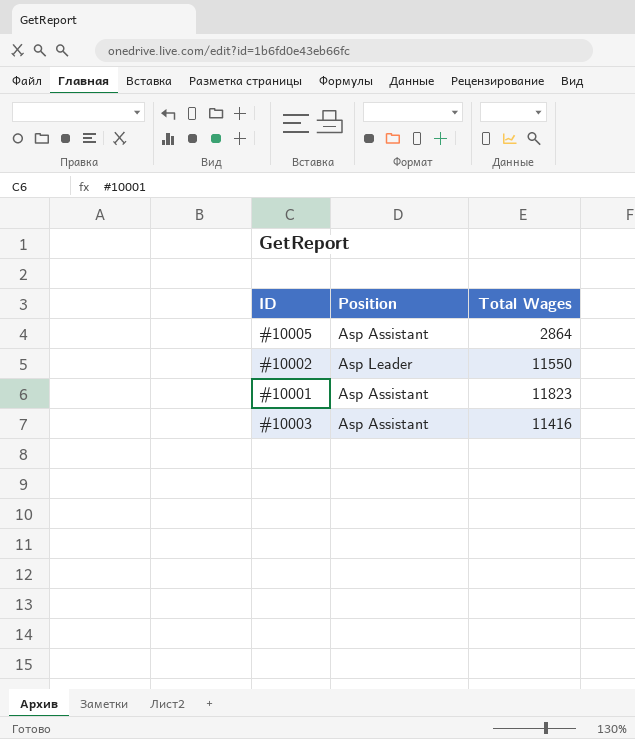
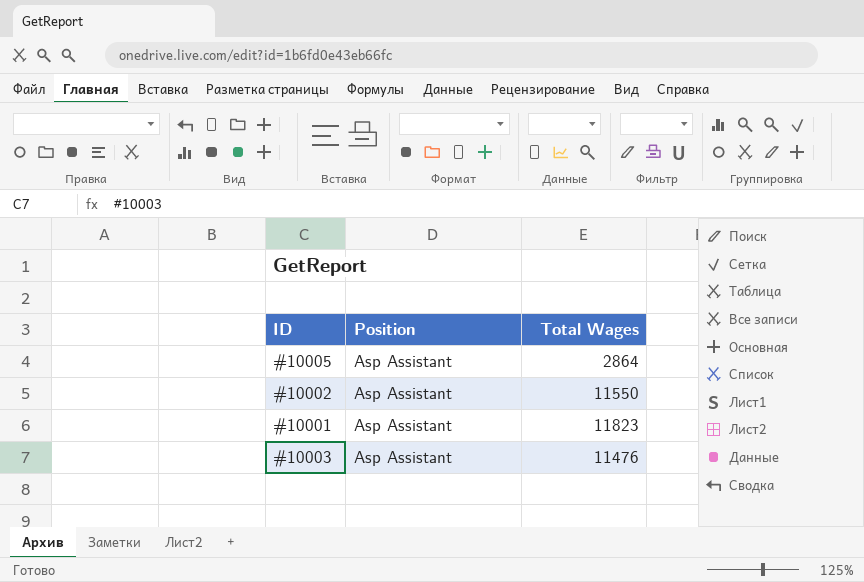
#10002 | Position: Asp Leader -> Asp Assistant
#10003 | Total Wages: 11416 -> 11476

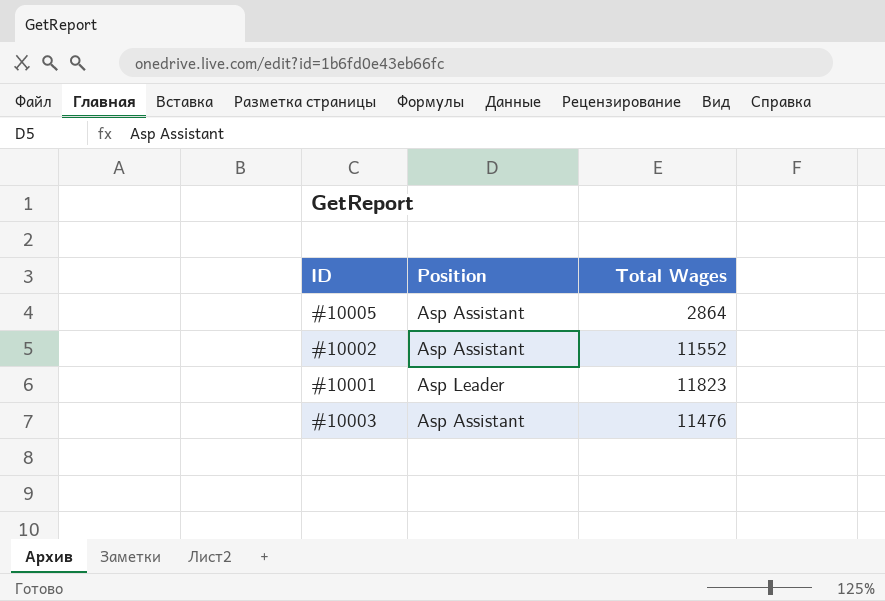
#10002 | Total Wages: 11550 -> 11552
#10001 | Position: Asp Assistant -> Asp Leader

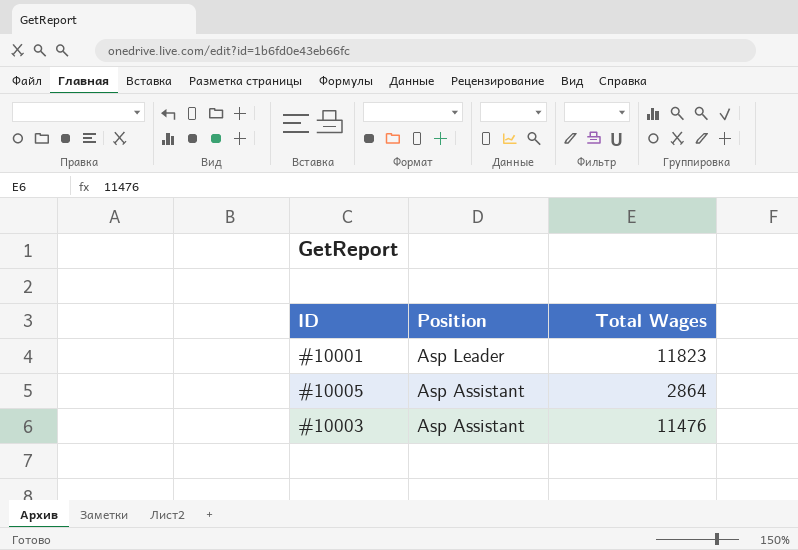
row order: none -> Position descending
row #10002: Asp Assistant | 11552 -> none

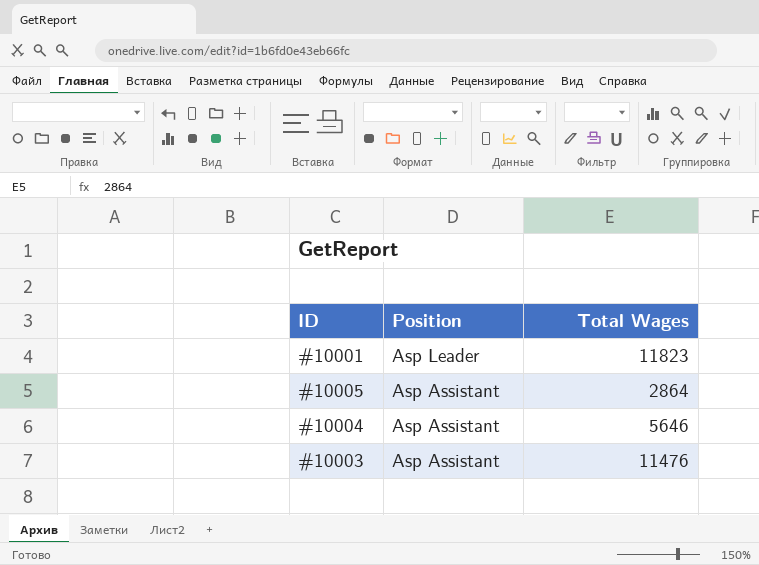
row #10004: none -> Asp Assistant | 5646

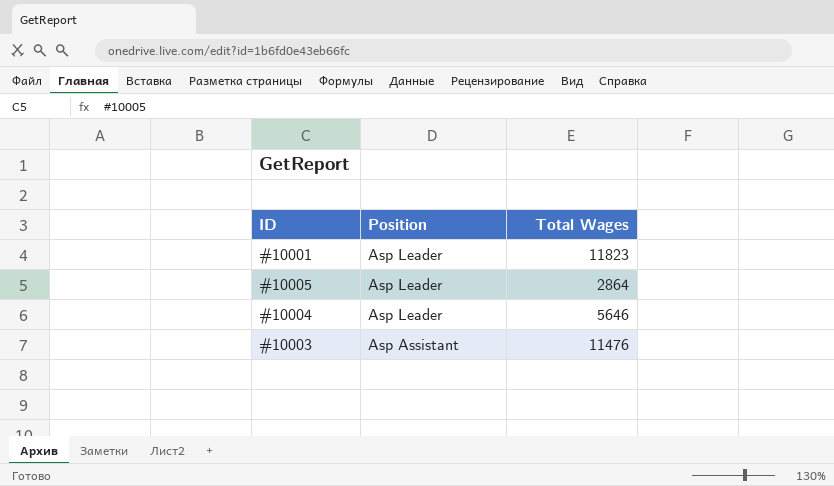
#10005 | Position: Asp Assistant -> Asp Leader
#10004 | Position: Asp Assistant -> Asp Leader

